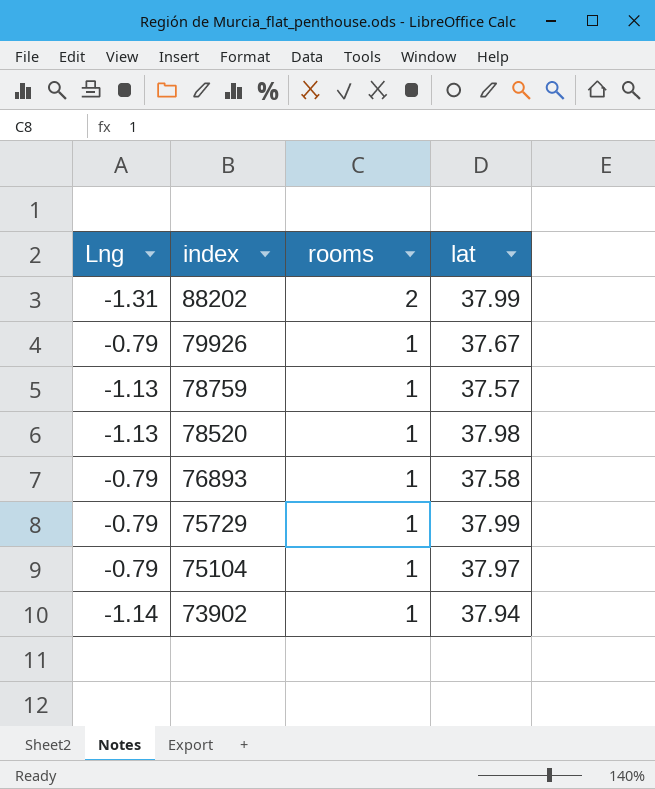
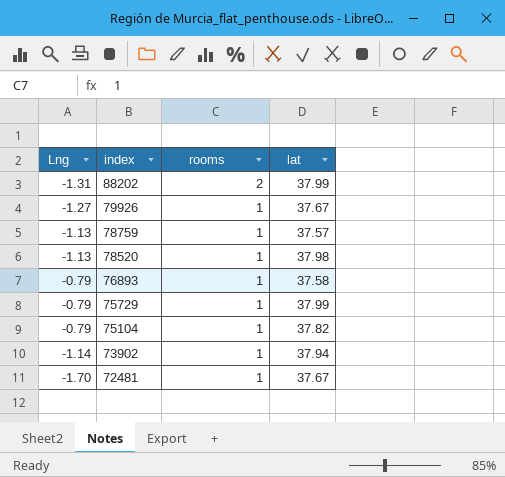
79926 | Lng: -0.79 -> -1.27
75104 | lat: 37.97 -> 37.82
row 72481: none -> -1.70 | 1 | 37.67

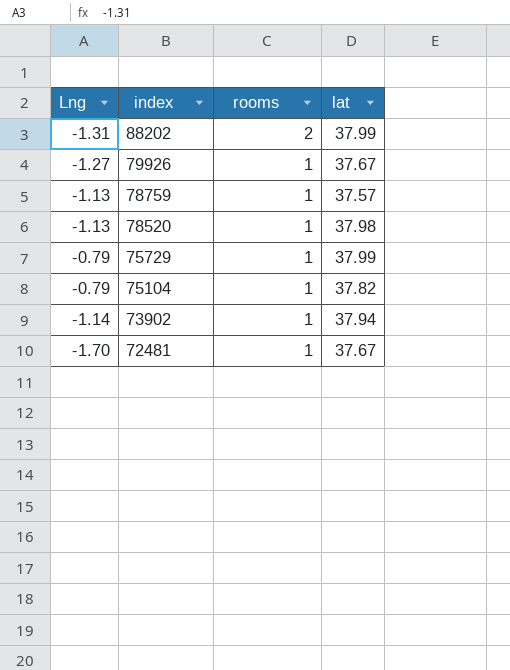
row 76893: -0.79 | 1 | 37.58 -> none

